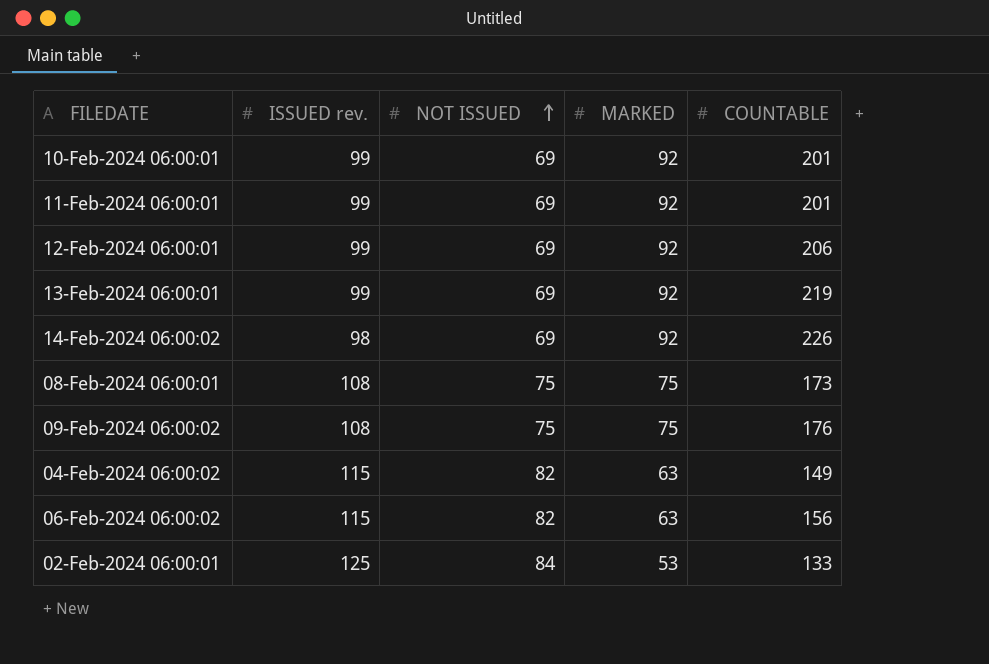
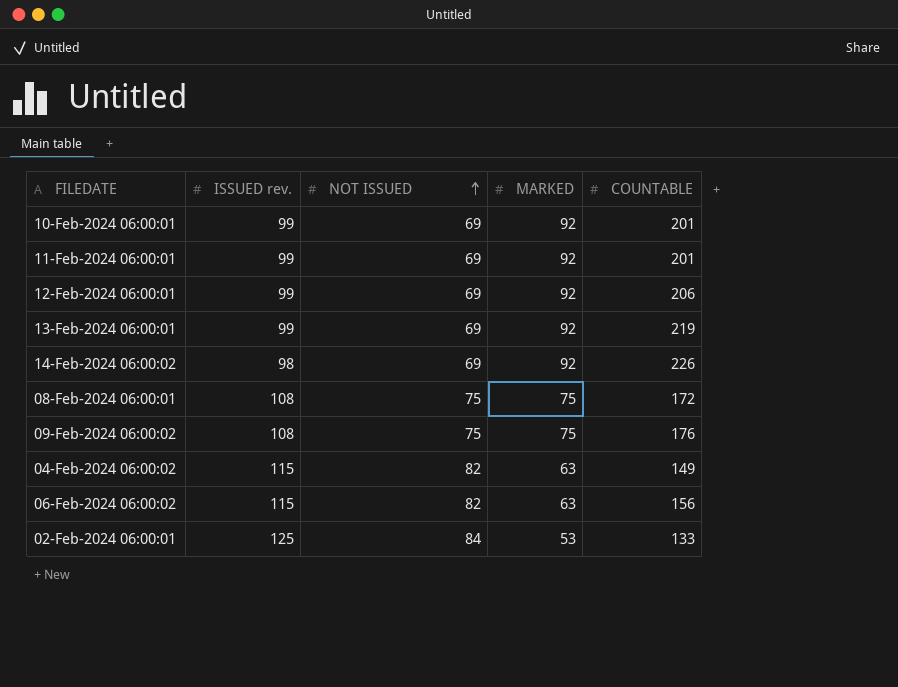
08-Feb-2024 06:00:01 | COUNTABLE: 173 -> 172

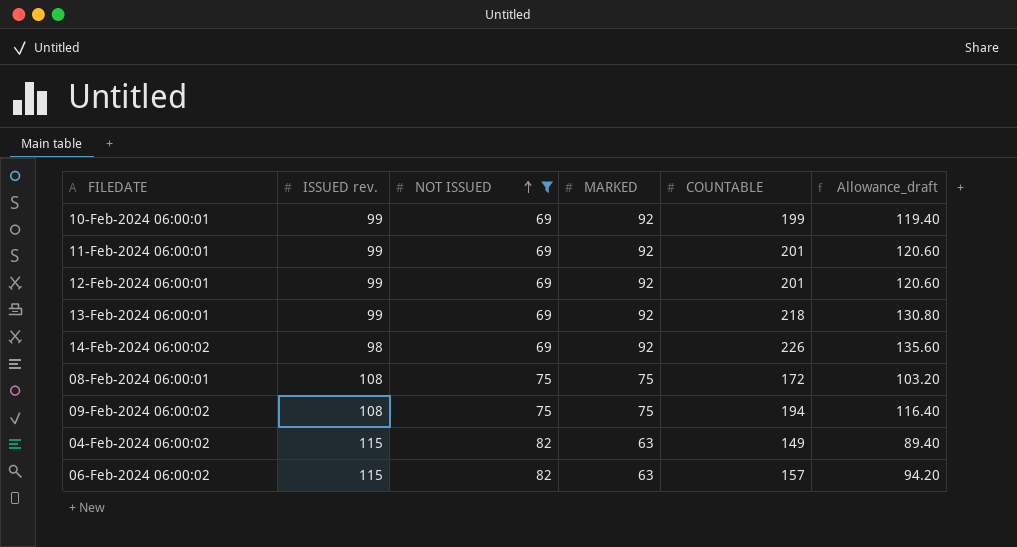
filter: none -> NOT ISSUED != 84
column Allowance_draft | formula: none -> [COUNTABLE] * 0.6
10-Feb-2024 06:00:01 | COUNTABLE: 201 -> 199
12-Feb-2024 06:00:01 | COUNTABLE: 206 -> 201
13-Feb-2024 06:00:01 | COUNTABLE: 219 -> 218
09-Feb-2024 06:00:02 | COUNTABLE: 176 -> 194
06-Feb-2024 06:00:02 | COUNTABLE: 156 -> 157

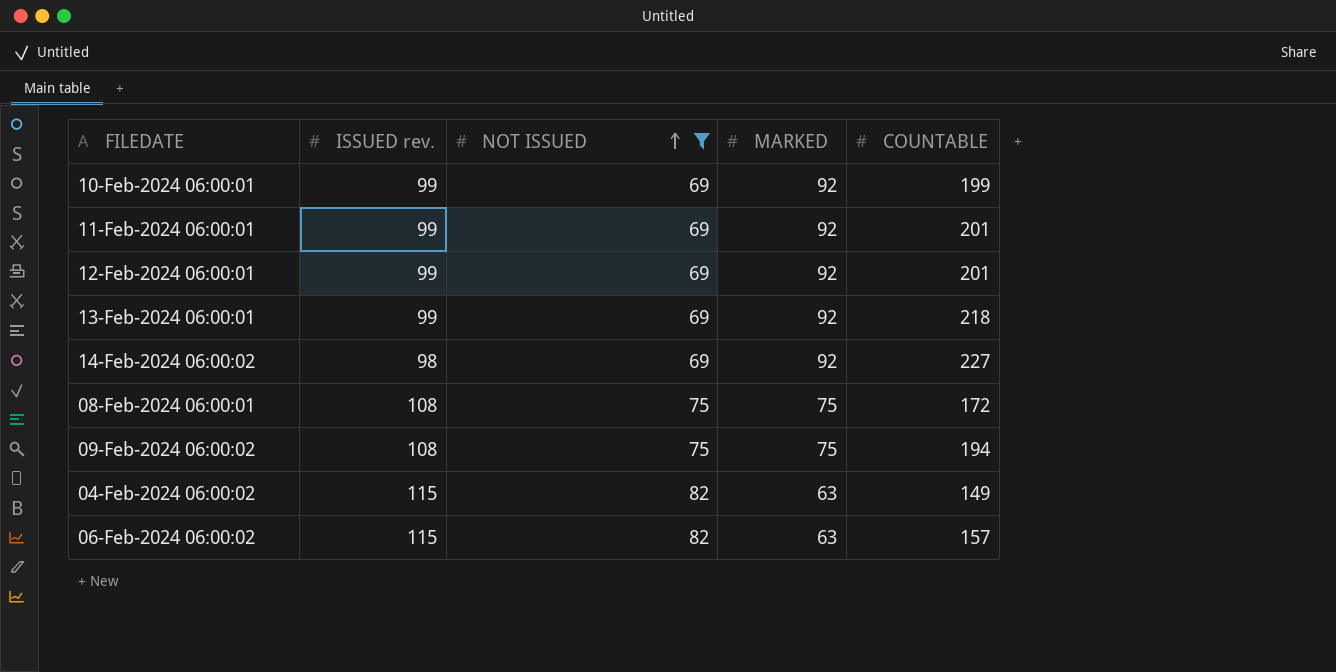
column Allowance_draft | formula: [COUNTABLE] * 0.6 -> none
14-Feb-2024 06:00:02 | COUNTABLE: 226 -> 227

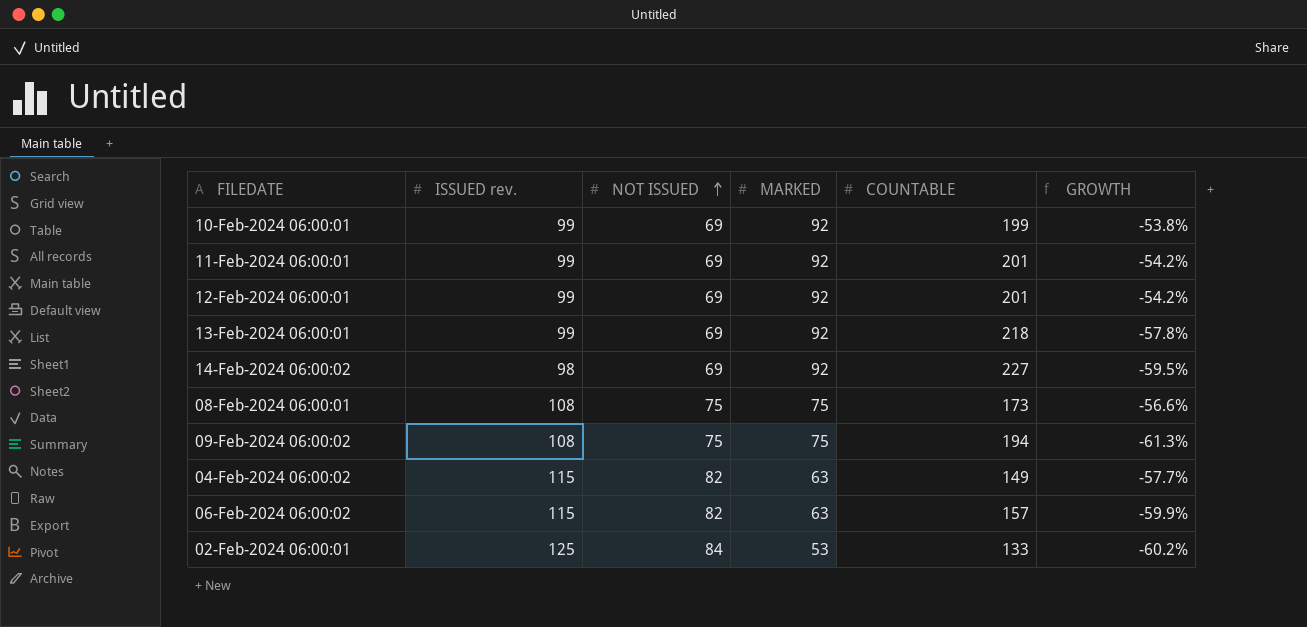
filter: NOT ISSUED != 84 -> none
column GROWTH | formula: none -> ([MARKED] - [COUNTABLE]) / [COUNTABLE]
08-Feb-2024 06:00:01 | COUNTABLE: 172 -> 173

